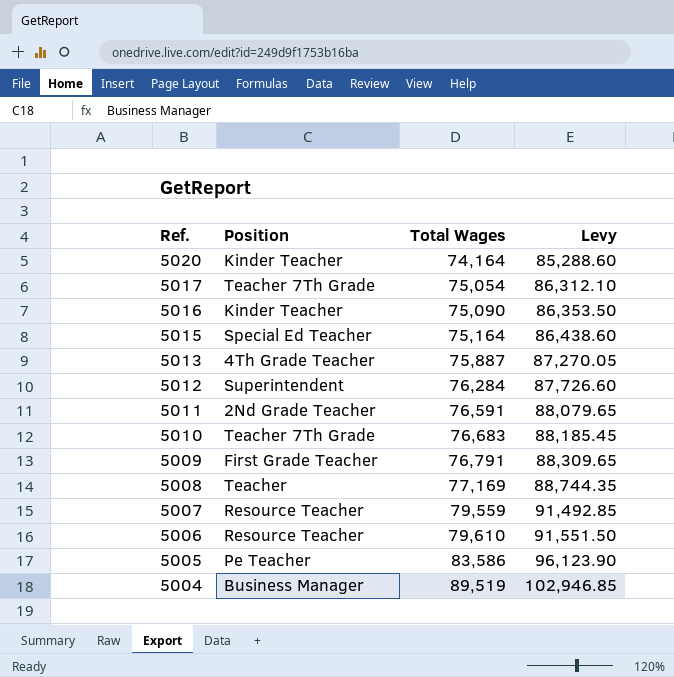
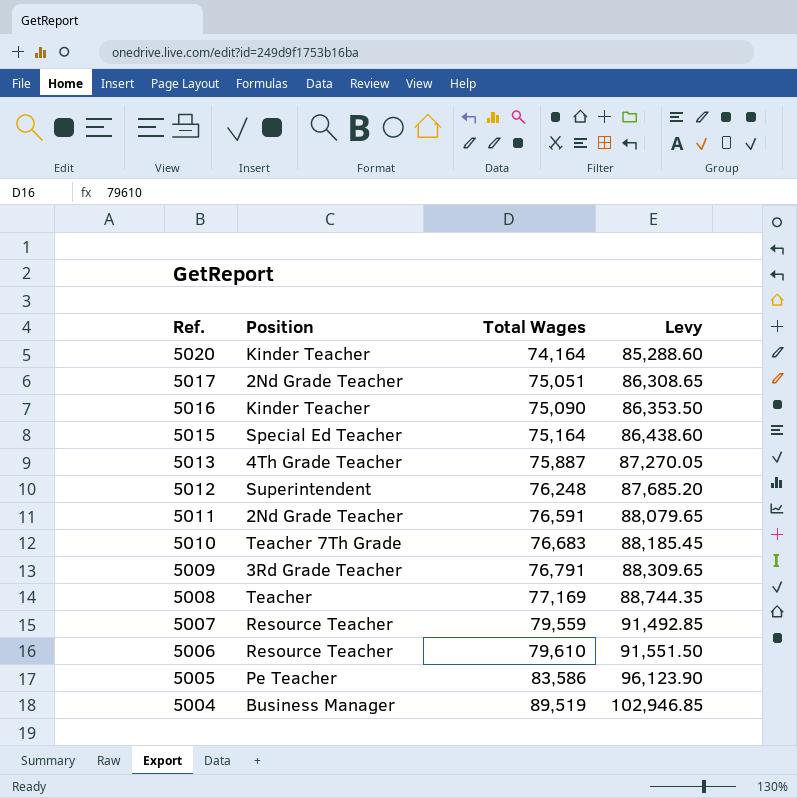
5017 | Position: Teacher 7Th Grade -> 2Nd Grade Teacher
5017 | Total Wages: 75,054 -> 75,051
5017 | Levy: 86,312.10 -> 86,308.65
5012 | Total Wages: 76,284 -> 76,248
5012 | Levy: 87,726.60 -> 87,685.20
5009 | Position: First Grade Teacher -> 3Rd Grade Teacher

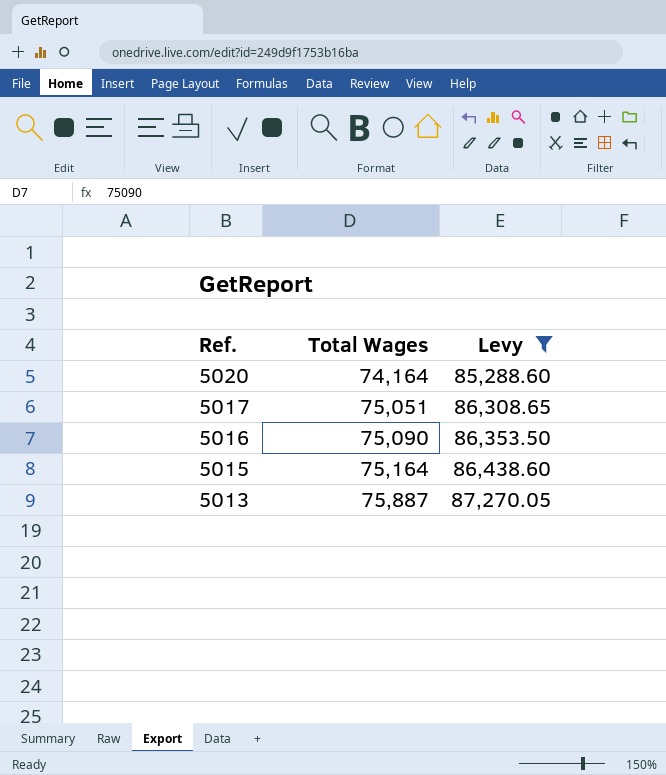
filter: none -> Levy <= 87,270.05
column Position | position: 2 -> none

